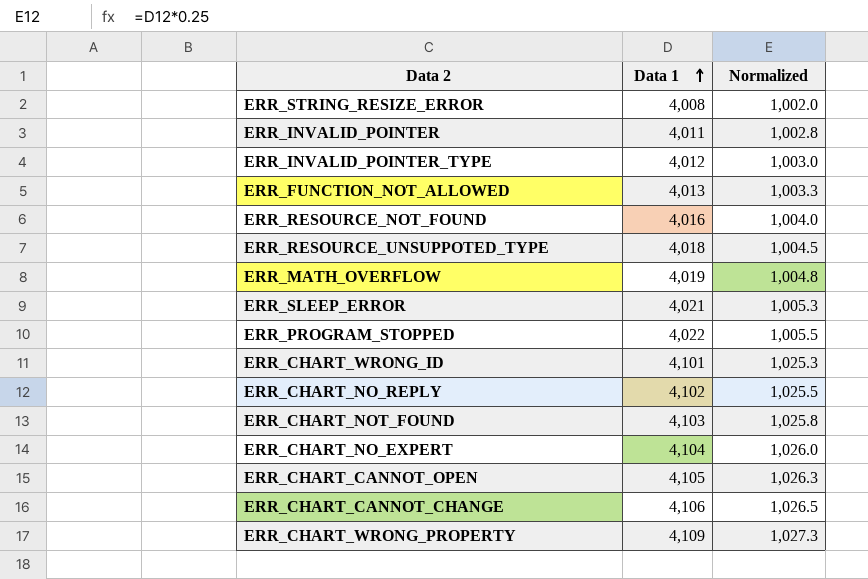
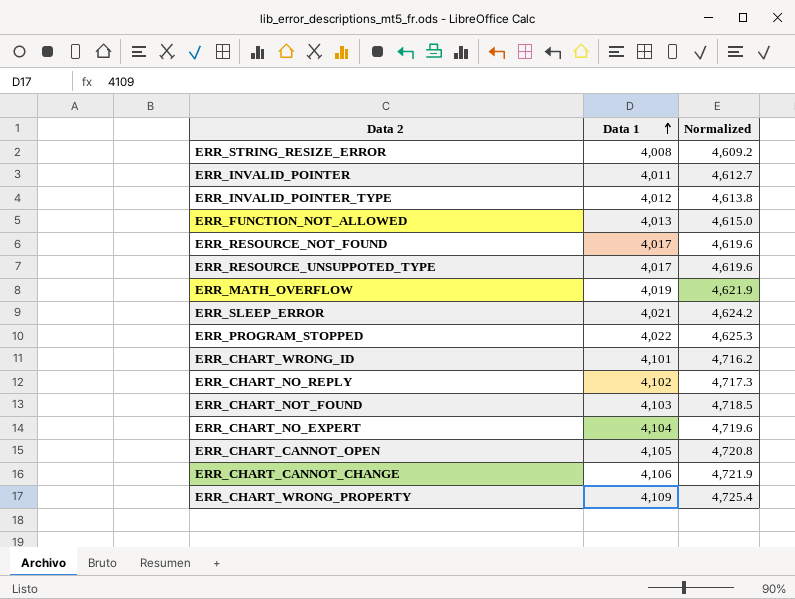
column Normalized | formula: [Data 1] * 0.25 -> [Data 1] * 1.15
ERR_RESOURCE_NOT_FOUND | Data 1: 4,016 -> 4,017
ERR_RESOURCE_UNSUPPOTED_TYPE | Data 1: 4,018 -> 4,017

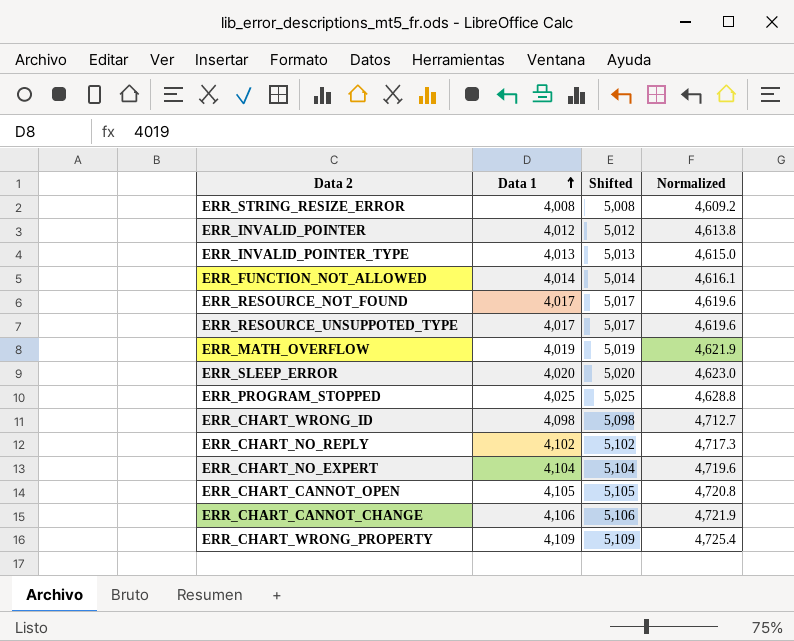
column Shifted | formula: none -> [Data 1] + 1000
row ERR_CHART_NOT_FOUND: 4,103 | 4,718.5 -> none
ERR_INVALID_POINTER | Data 1: 4,011 -> 4,012
ERR_INVALID_POINTER | Normalized: 4,612.7 -> 4,613.8
ERR_INVALID_POINTER_TYPE | Data 1: 4,012 -> 4,013
ERR_INVALID_POINTER_TYPE | Normalized: 4,613.8 -> 4,615.0
ERR_FUNCTION_NOT_ALLOWED | Data 1: 4,013 -> 4,014
ERR_FUNCTION_NOT_ALLOWED | Normalized: 4,615.0 -> 4,616.1
ERR_SLEEP_ERROR | Data 1: 4,021 -> 4,020
ERR_SLEEP_ERROR | Normalized: 4,624.2 -> 4,623.0
ERR_PROGRAM_STOPPED | Data 1: 4,022 -> 4,025
ERR_PROGRAM_STOPPED | Normalized: 4,625.3 -> 4,628.8
ERR_CHART_WRONG_ID | Data 1: 4,101 -> 4,098
ERR_CHART_WRONG_ID | Normalized: 4,716.2 -> 4,712.7

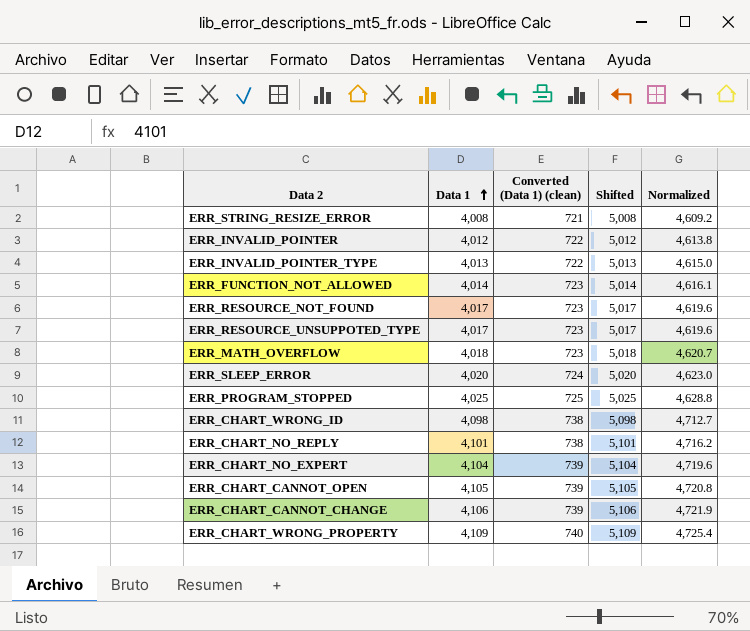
column Converted (Data 1) (clean) | formula: none -> [Data 1] * 0.18
ERR_MATH_OVERFLOW | Data 1: 4,019 -> 4,018
ERR_MATH_OVERFLOW | Shifted: 5,019 -> 5,018
ERR_MATH_OVERFLOW | Normalized: 4,621.9 -> 4,620.7
ERR_CHART_NO_REPLY | Data 1: 4,102 -> 4,101
ERR_CHART_NO_REPLY | Shifted: 5,102 -> 5,101
ERR_CHART_NO_REPLY | Normalized: 4,717.3 -> 4,716.2

